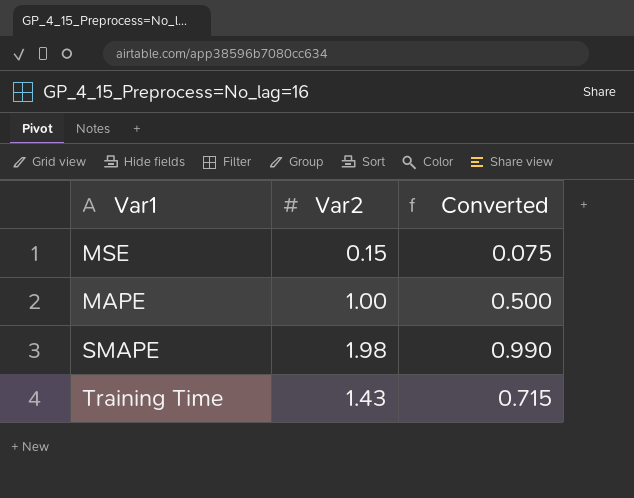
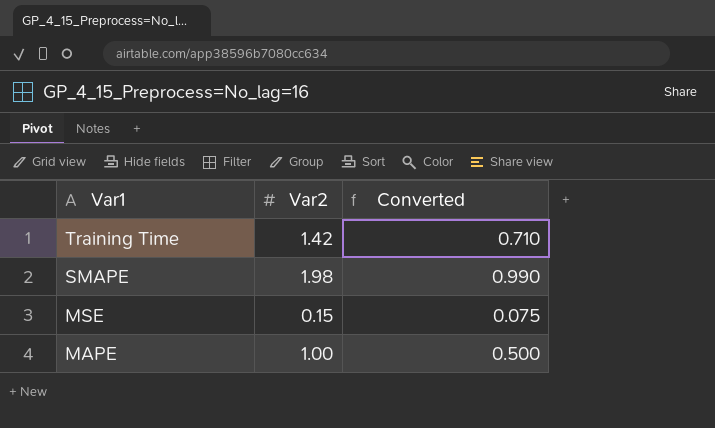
row order: none -> Var1 descending
Training Time | Var2: 1.43 -> 1.42
Training Time | Converted: 0.715 -> 0.710

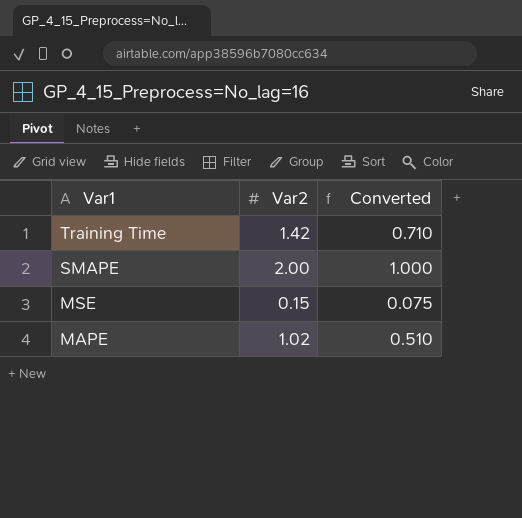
SMAPE | Var2: 1.98 -> 2.00
SMAPE | Converted: 0.990 -> 1.000
MAPE | Var2: 1.00 -> 1.02
MAPE | Converted: 0.500 -> 0.510

